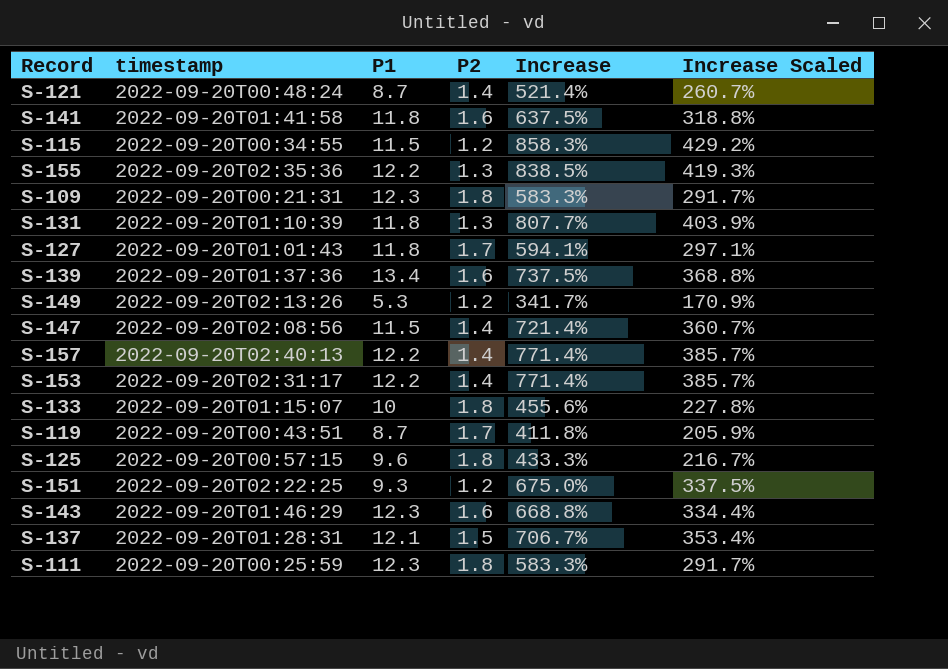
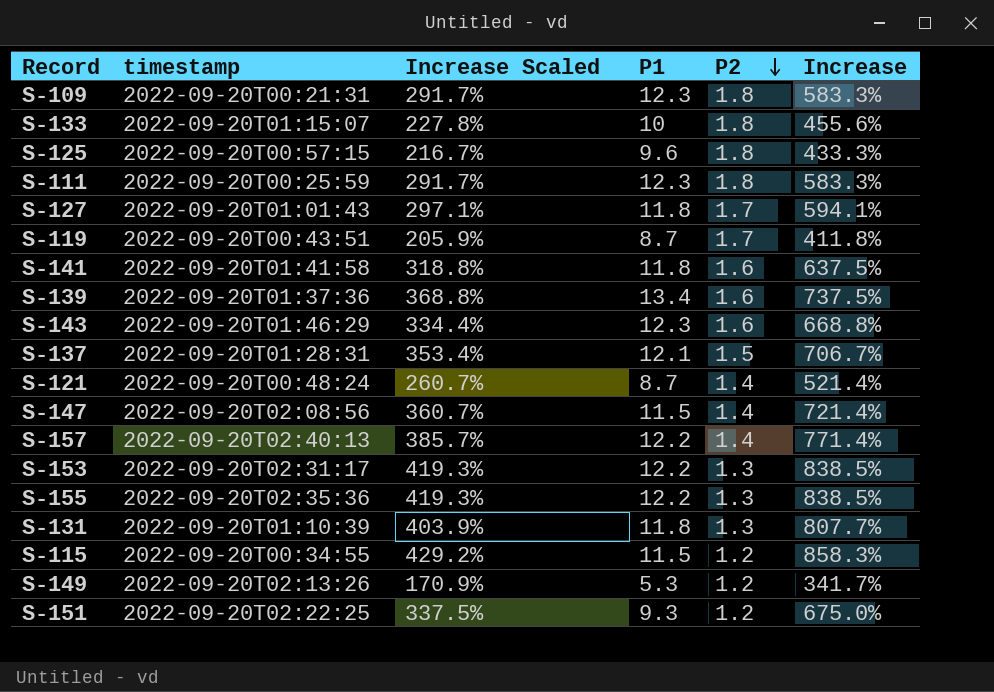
row order: none -> P2 descending
column Increase Scaled | position: 6 -> 3
S-153 | Increase Scaled: 385.7% -> 419.3%
S-153 | P2: 1.4 -> 1.3
S-153 | Increase: 771.4% -> 838.5%

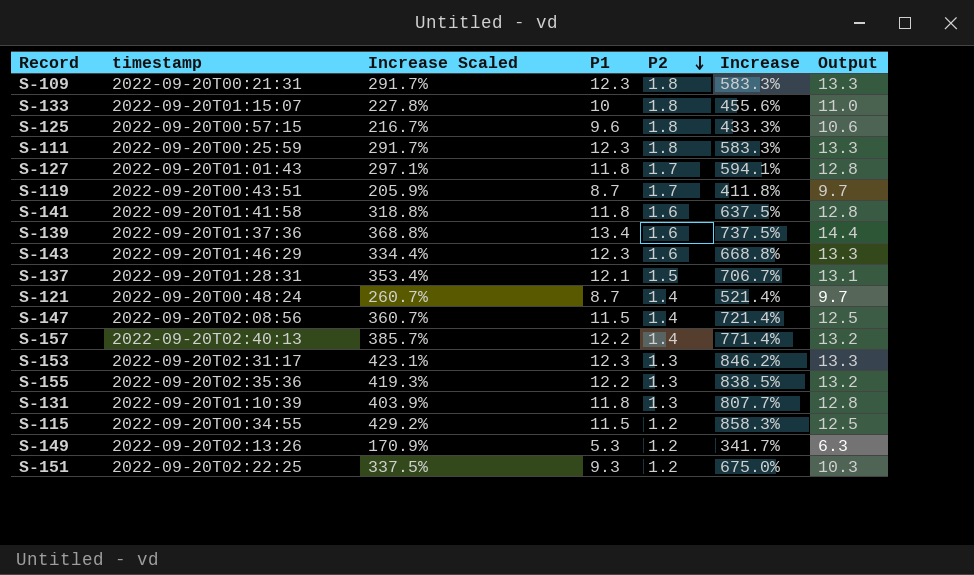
column Output | formula: none -> [P1] + 1
S-153 | Increase Scaled: 419.3% -> 423.1%
S-153 | P1: 12.2 -> 12.3
S-153 | Increase: 838.5% -> 846.2%

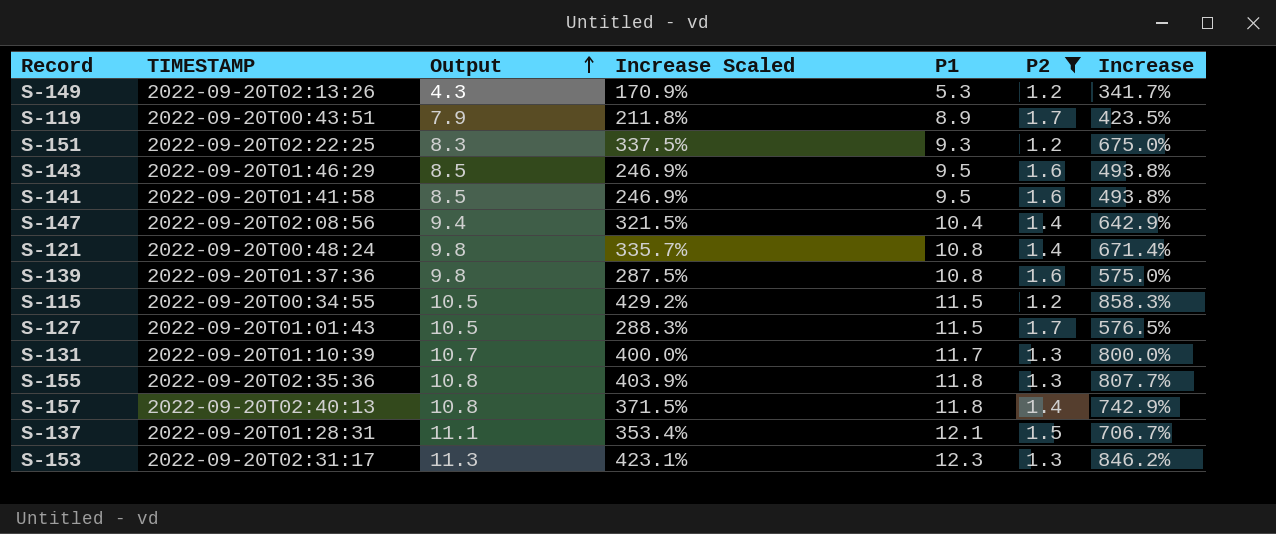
filter: none -> P2 != 1.8
row order: P2 descending -> Output ascending
column name: timestamp -> TIMESTAMP
column Output | formula: [P1] + 1 -> [P1] - 1
column Output | position: 7 -> 3
S-119 | Increase Scaled: 205.9% -> 211.8%
S-119 | P1: 8.7 -> 8.9
S-119 | Increase: 411.8% -> 423.5%
S-143 | Increase Scaled: 334.4% -> 246.9%
S-143 | P1: 12.3 -> 9.5
S-143 | Increase: 668.8% -> 493.8%
S-141 | Increase Scaled: 318.8% -> 246.9%
S-141 | P1: 11.8 -> 9.5
S-141 | Increase: 637.5% -> 493.8%
S-147 | Increase Scaled: 360.7% -> 321.5%
S-147 | P1: 11.5 -> 10.4
S-147 | Increase: 721.4% -> 642.9%
S-121 | Increase Scaled: 260.7% -> 335.7%
S-121 | P1: 8.7 -> 10.8
S-121 | Increase: 521.4% -> 671.4%
S-139 | Increase Scaled: 368.8% -> 287.5%
S-139 | P1: 13.4 -> 10.8
S-139 | Increase: 737.5% -> 575.0%
S-127 | Increase Scaled: 297.1% -> 288.3%
S-127 | P1: 11.8 -> 11.5
S-127 | Increase: 594.1% -> 576.5%
S-131 | Increase Scaled: 403.9% -> 400.0%
S-131 | P1: 11.8 -> 11.7
S-131 | Increase: 807.7% -> 800.0%
S-155 | Increase Scaled: 419.3% -> 403.9%
S-155 | P1: 12.2 -> 11.8
S-155 | Increase: 838.5% -> 807.7%
S-157 | Increase Scaled: 385.7% -> 371.5%
S-157 | P1: 12.2 -> 11.8
S-157 | Increase: 771.4% -> 742.9%

